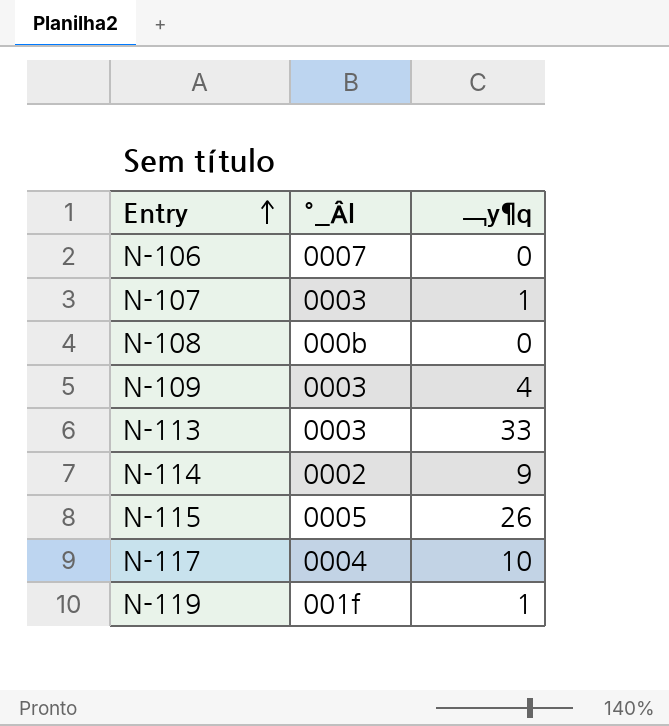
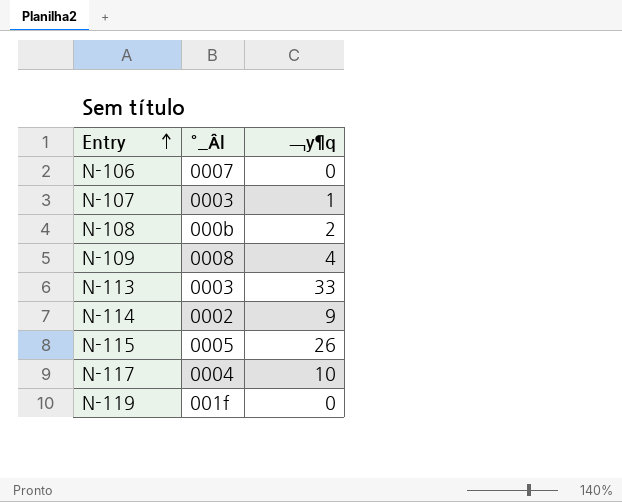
N-108 | ¬y¶q: 0 -> 2
N-109 | °_ÂI: 0003 -> 0008
N-119 | ¬y¶q: 1 -> 0

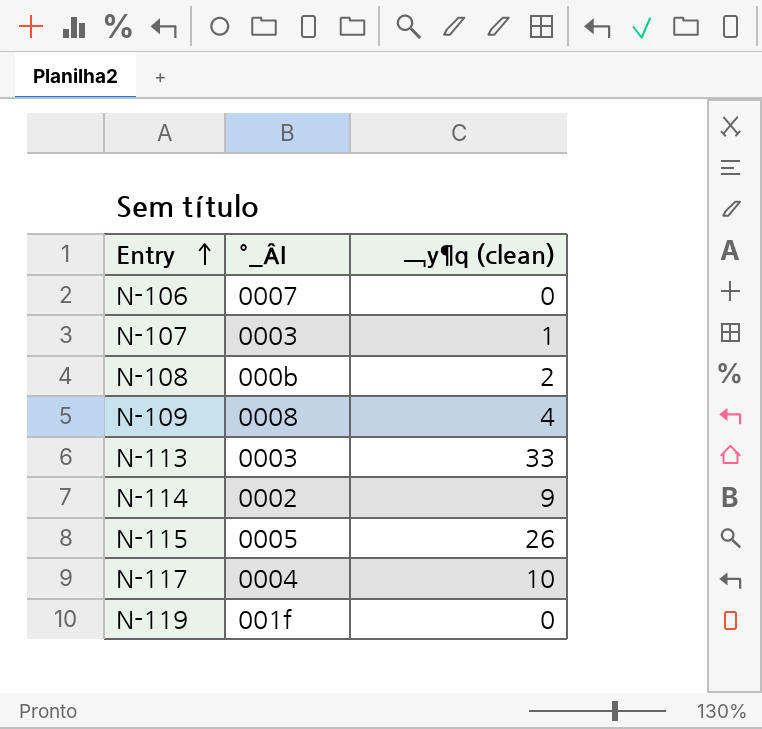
column name: ¬y¶q -> ¬y¶q (clean)

